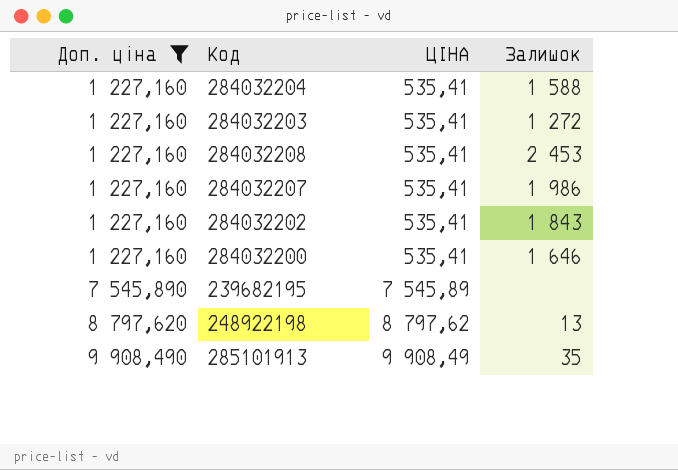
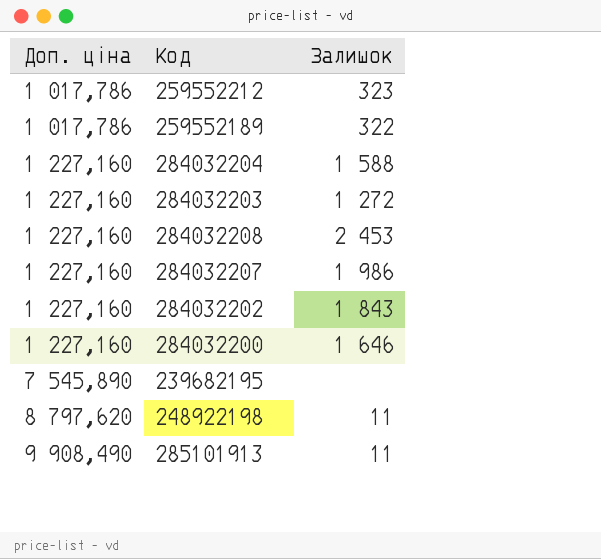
filter: Доп. ціна != 1 017,786 -> none
column ЦІНА | position: 3 -> none
248922198 | Залишок: 13 -> 11
285101913 | Залишок: 35 -> 11

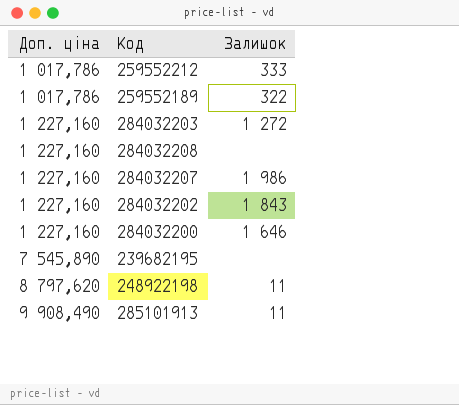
row 284032204: 1 227,160 | 1 588 -> none
259552212 | Залишок: 323 -> 333
284032208 | Залишок: 2 453 -> none

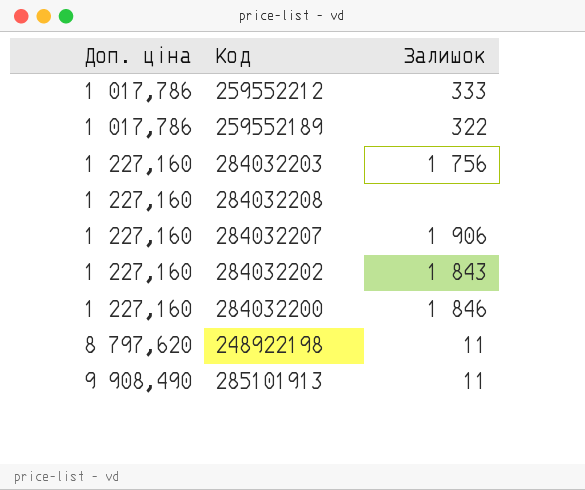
row 239682195: 7 545,890 | none -> none
284032203 | Залишок: 1 272 -> 1 756
284032207 | Залишок: 1 986 -> 1 906
284032200 | Залишок: 1 646 -> 1 846

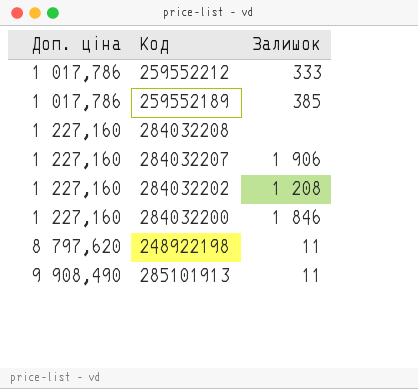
row 284032203: 1 227,160 | 1 756 -> none
259552189 | Залишок: 322 -> 385
284032202 | Залишок: 1 843 -> 1 208

